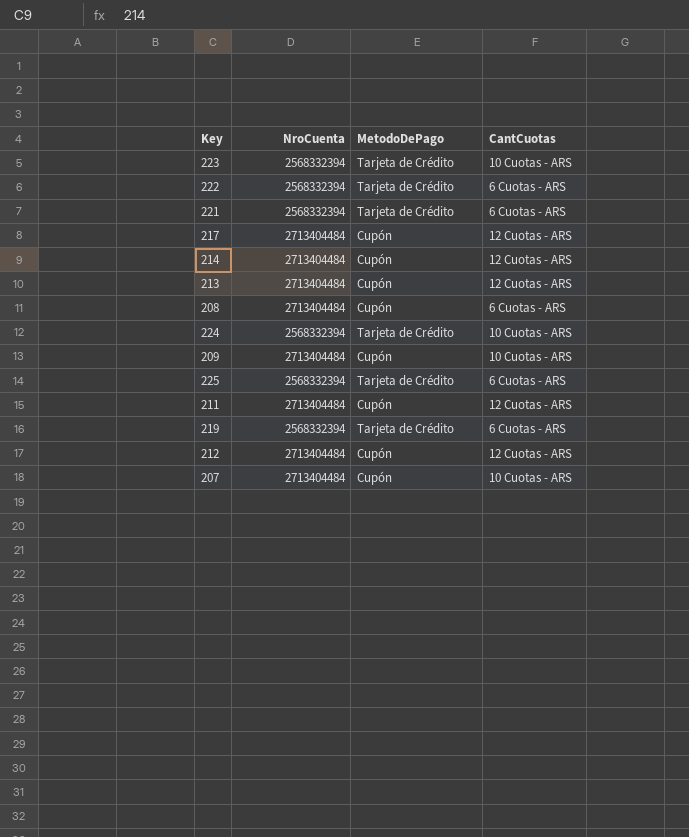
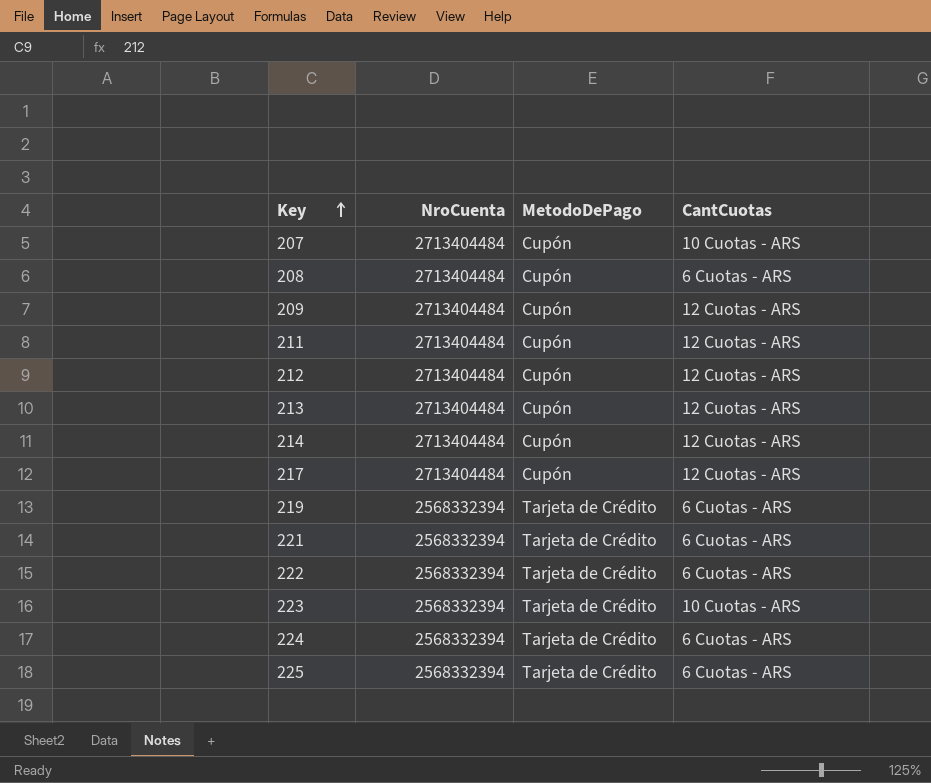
row order: none -> Key ascending
209 | CantCuotas: 10 Cuotas - ARS -> 12 Cuotas - ARS
224 | CantCuotas: 10 Cuotas - ARS -> 6 Cuotas - ARS

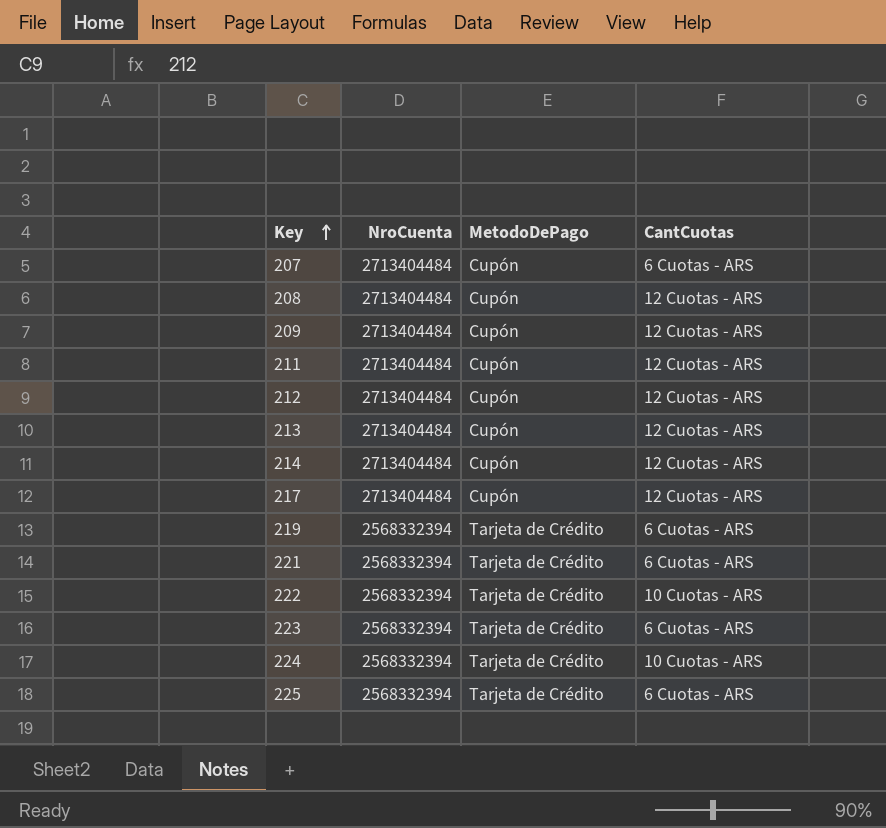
207 | CantCuotas: 10 Cuotas - ARS -> 6 Cuotas - ARS
208 | CantCuotas: 6 Cuotas - ARS -> 12 Cuotas - ARS
222 | CantCuotas: 6 Cuotas - ARS -> 10 Cuotas - ARS
223 | CantCuotas: 10 Cuotas - ARS -> 6 Cuotas - ARS
224 | CantCuotas: 6 Cuotas - ARS -> 10 Cuotas - ARS

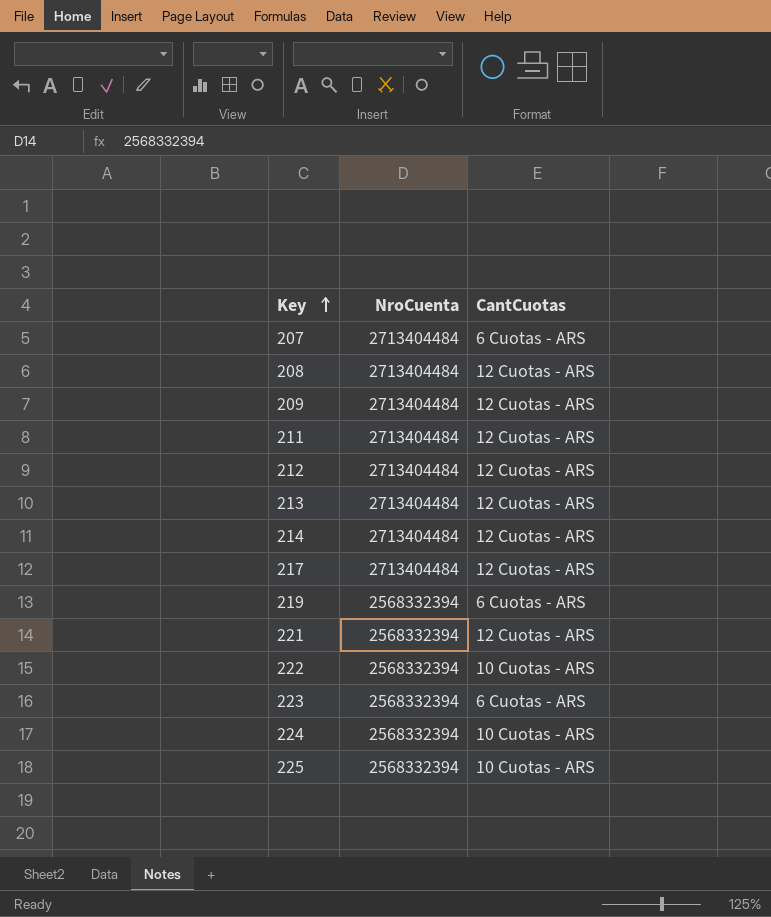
column MetodoDePago | position: 3 -> none
221 | CantCuotas: 6 Cuotas - ARS -> 12 Cuotas - ARS
225 | CantCuotas: 6 Cuotas - ARS -> 10 Cuotas - ARS

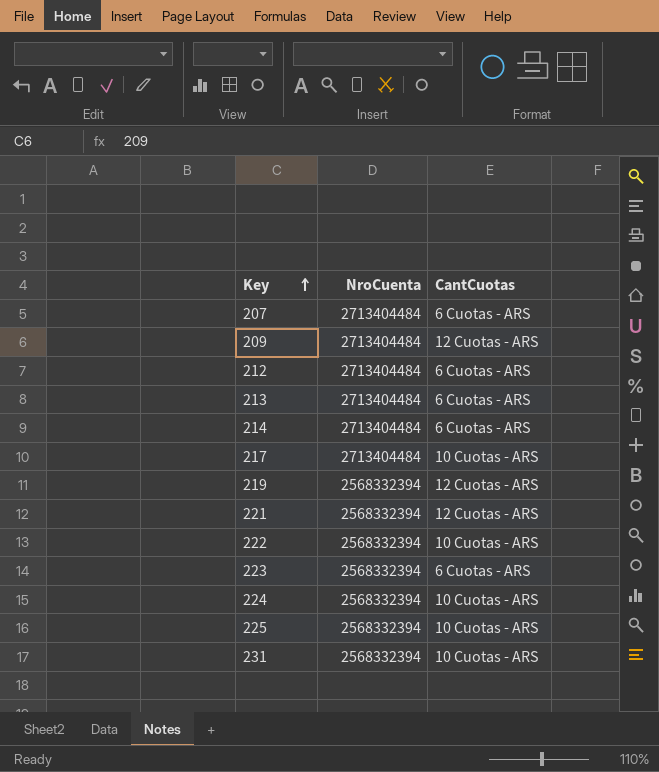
row 208: 2713404484 | 12 Cuotas - ARS -> none
row 211: 2713404484 | 12 Cuotas - ARS -> none
212 | CantCuotas: 12 Cuotas - ARS -> 6 Cuotas - ARS
213 | CantCuotas: 12 Cuotas - ARS -> 6 Cuotas - ARS
214 | CantCuotas: 12 Cuotas - ARS -> 6 Cuotas - ARS
217 | CantCuotas: 12 Cuotas - ARS -> 10 Cuotas - ARS
219 | CantCuotas: 6 Cuotas - ARS -> 12 Cuotas - ARS
row 231: none -> 2568332394 | 10 Cuotas - ARS

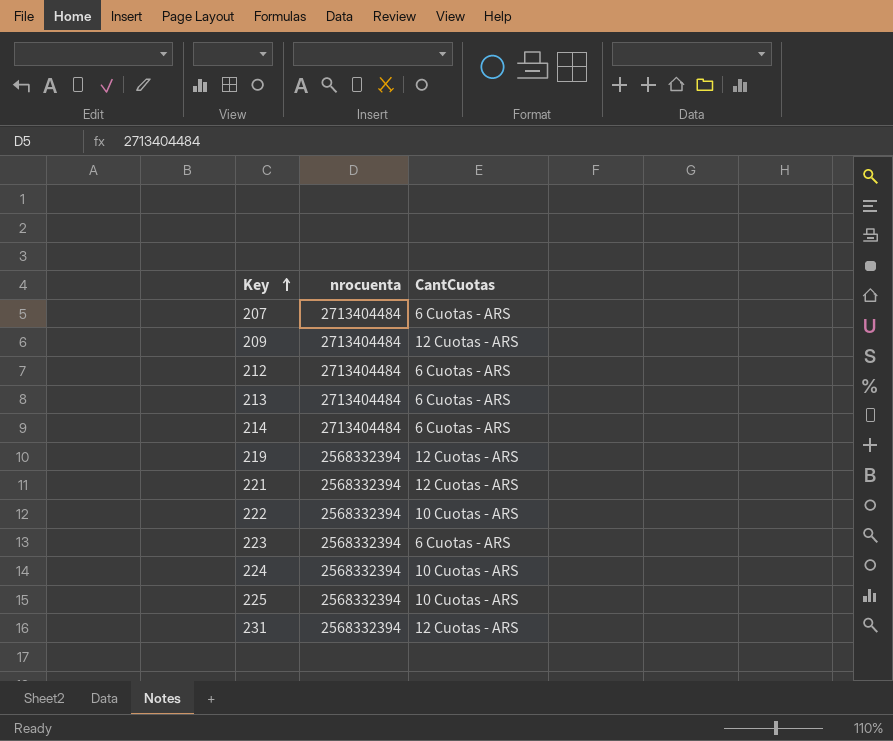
column name: NroCuenta -> nrocuenta
row 217: 2713404484 | 10 Cuotas - ARS -> none
231 | CantCuotas: 10 Cuotas - ARS -> 12 Cuotas - ARS

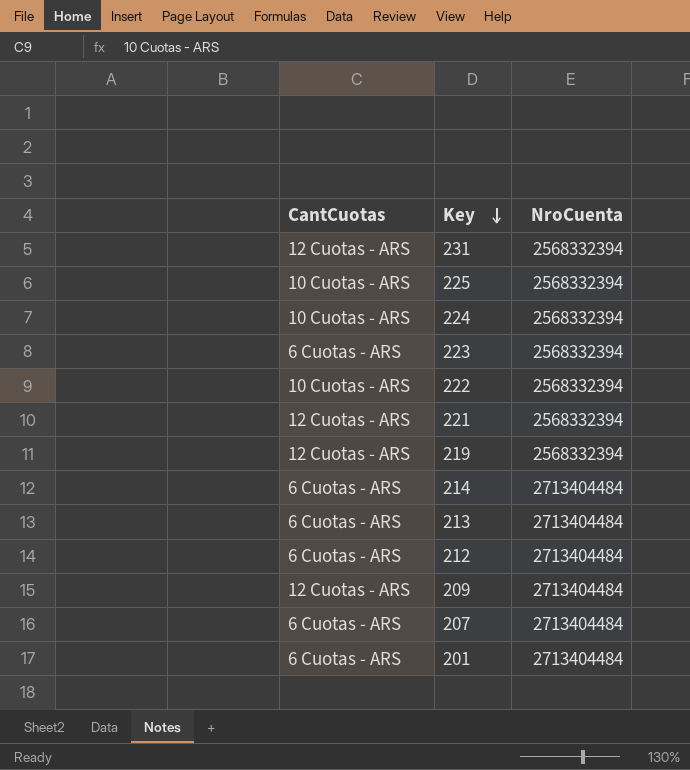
row order: Key ascending -> Key descending
column CantCuotas | position: 3 -> 1
column name: nrocuenta -> NroCuenta
row 201: none -> 6 Cuotas - ARS | 2713404484

